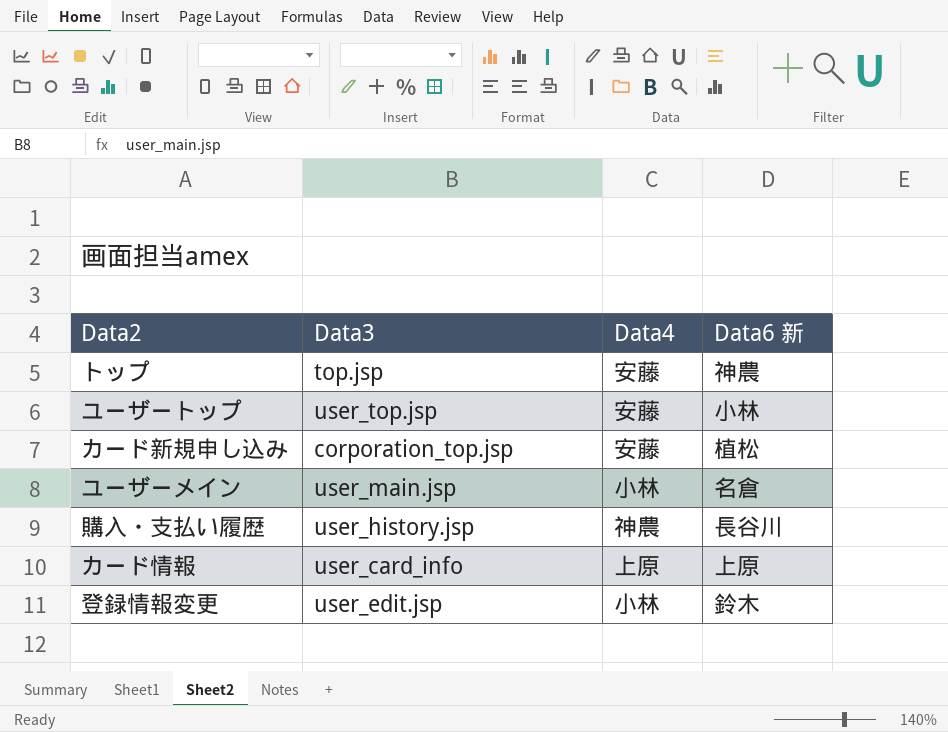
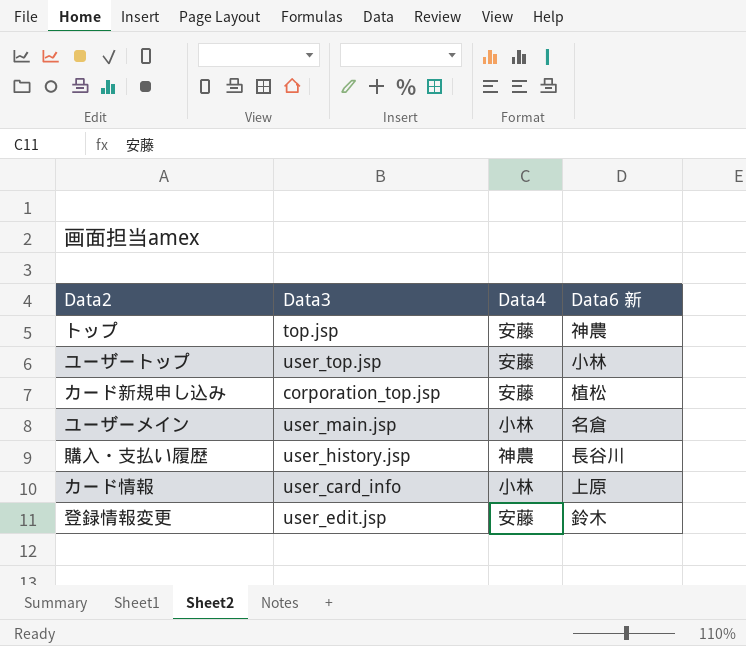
カード情報 | Data4: 上原 -> 小林
登録情報変更 | Data4: 小林 -> 安藤

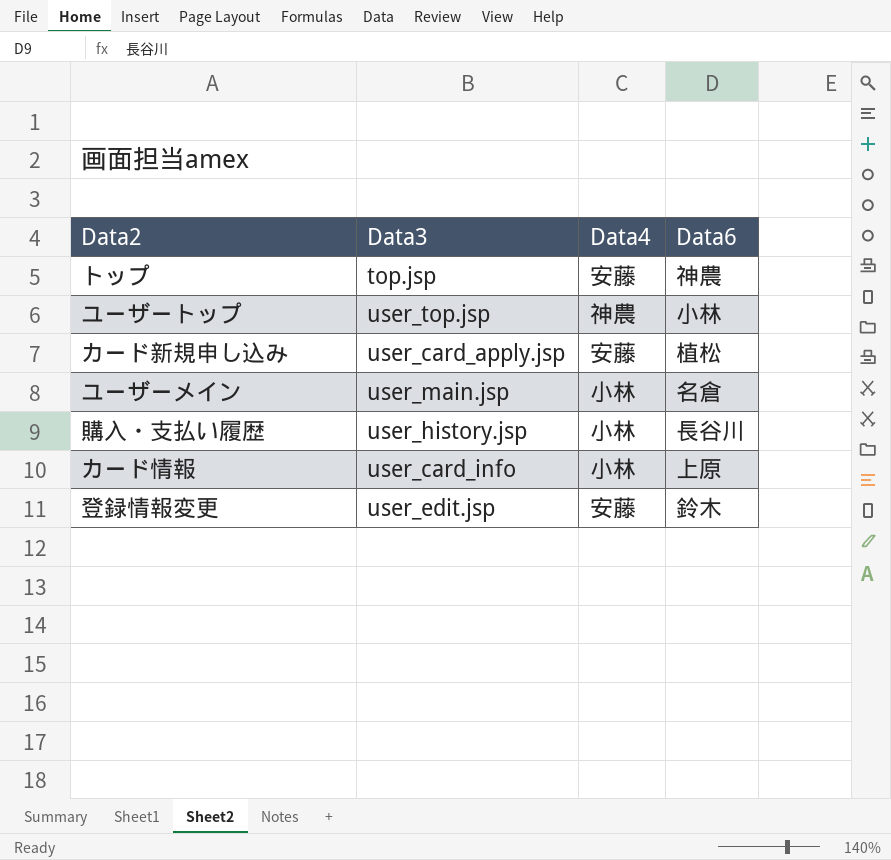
column name: Data6 新 -> Data6
ユーザートップ | Data4: 安藤 -> 神農
カード新規申し込み | Data3: corporation_top.jsp -> user_card_apply.jsp
購入・支払い履歴 | Data4: 神農 -> 小林

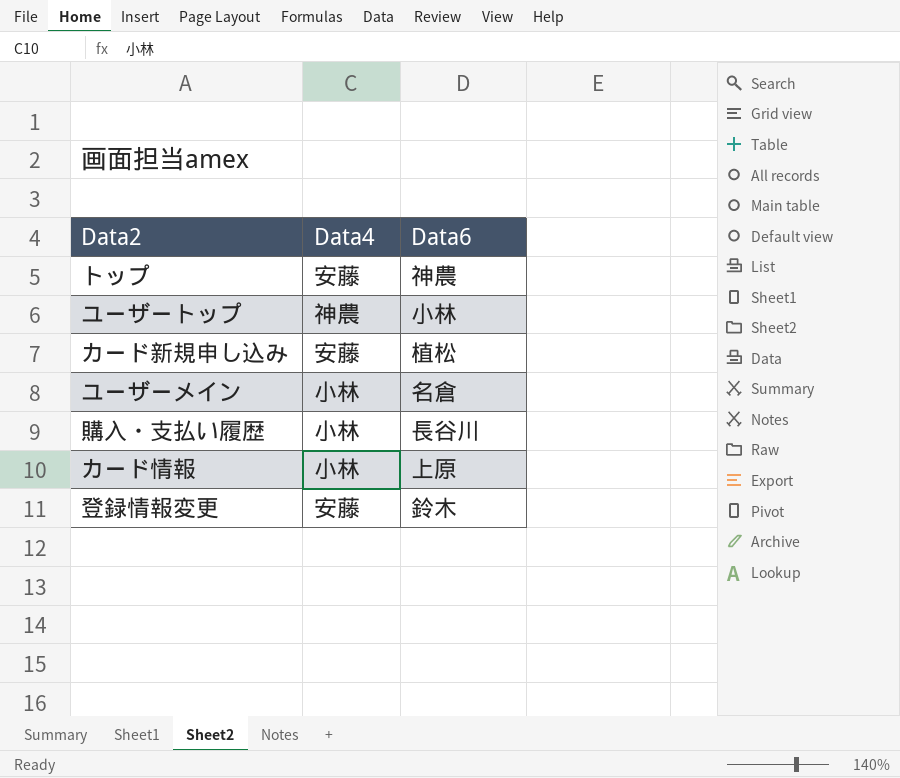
column Data3 | position: 2 -> none

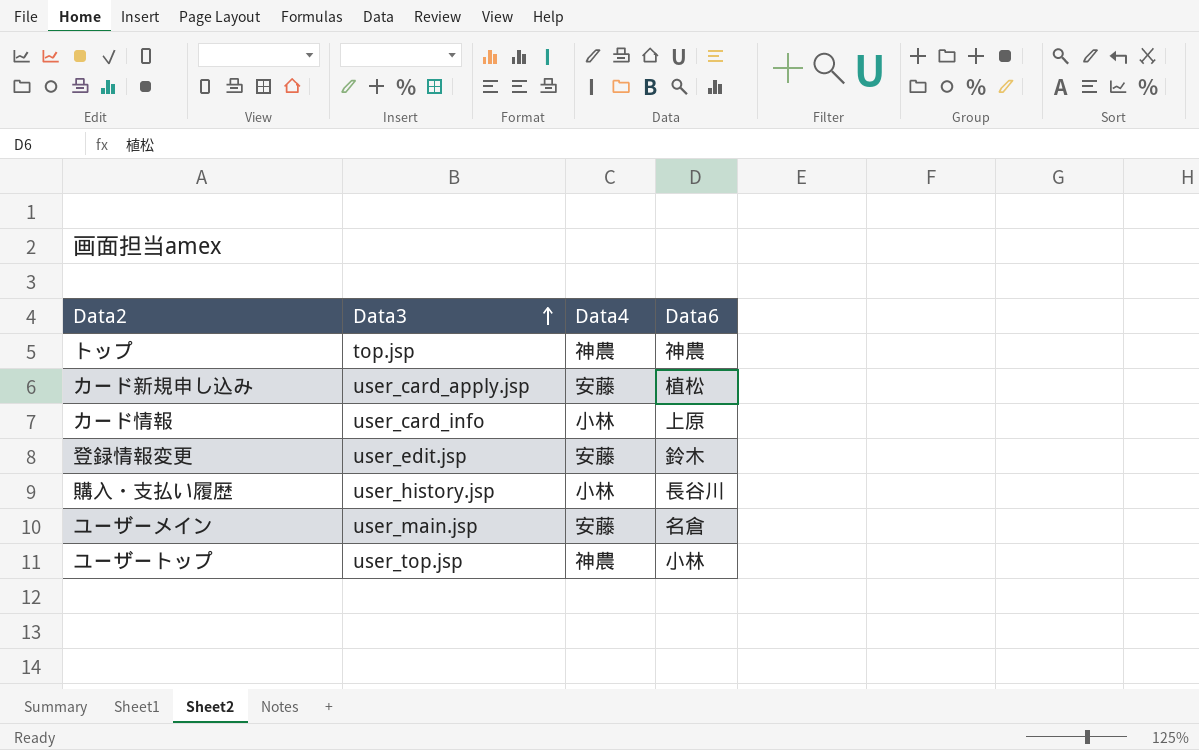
row order: none -> Data3 ascending
column Data3 | position: none -> 2
トップ | Data4: 安藤 -> 神農
ユーザーメイン | Data4: 小林 -> 安藤

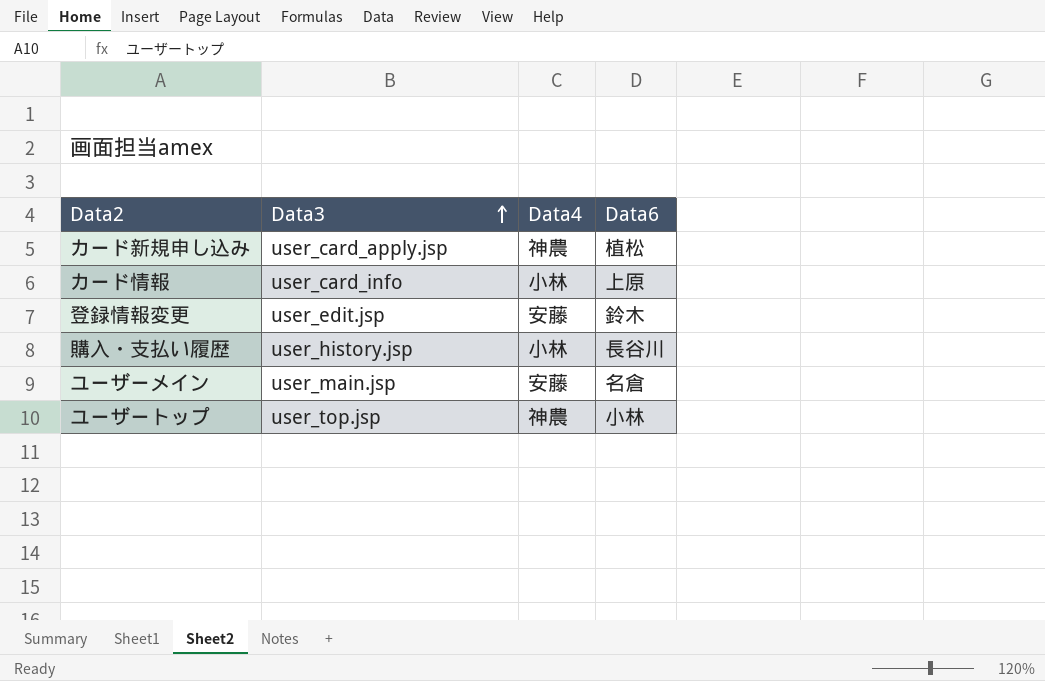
row トップ: top.jsp | 神農 | 神農 -> none
カード新規申し込み | Data4: 安藤 -> 神農

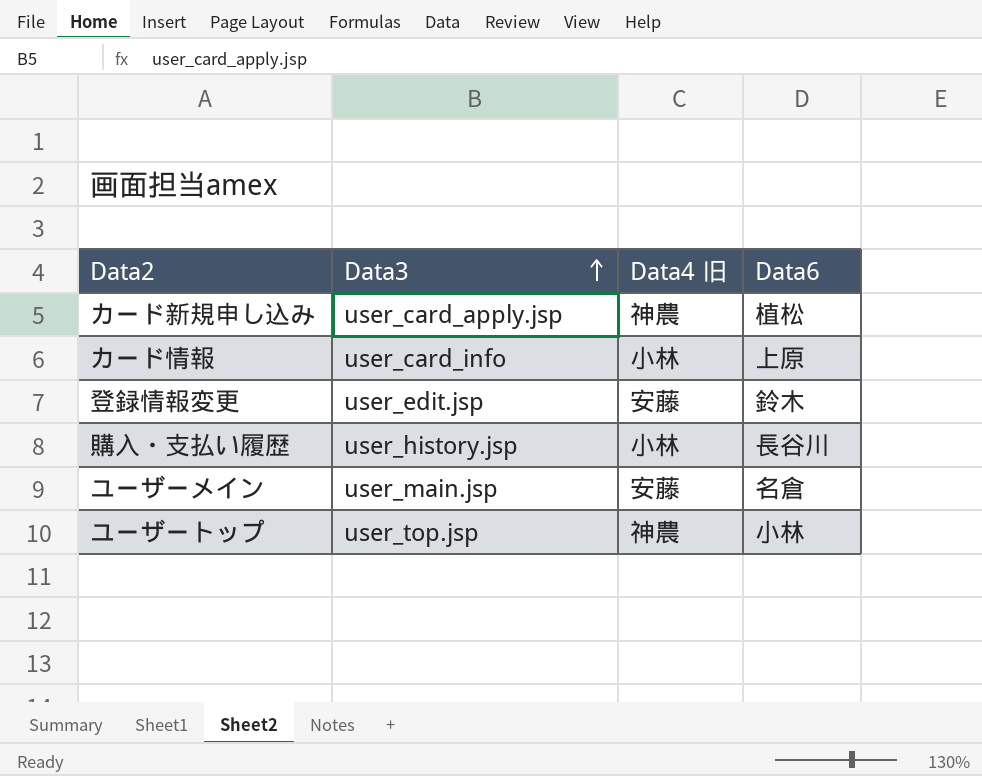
column name: Data4 -> Data4 旧

